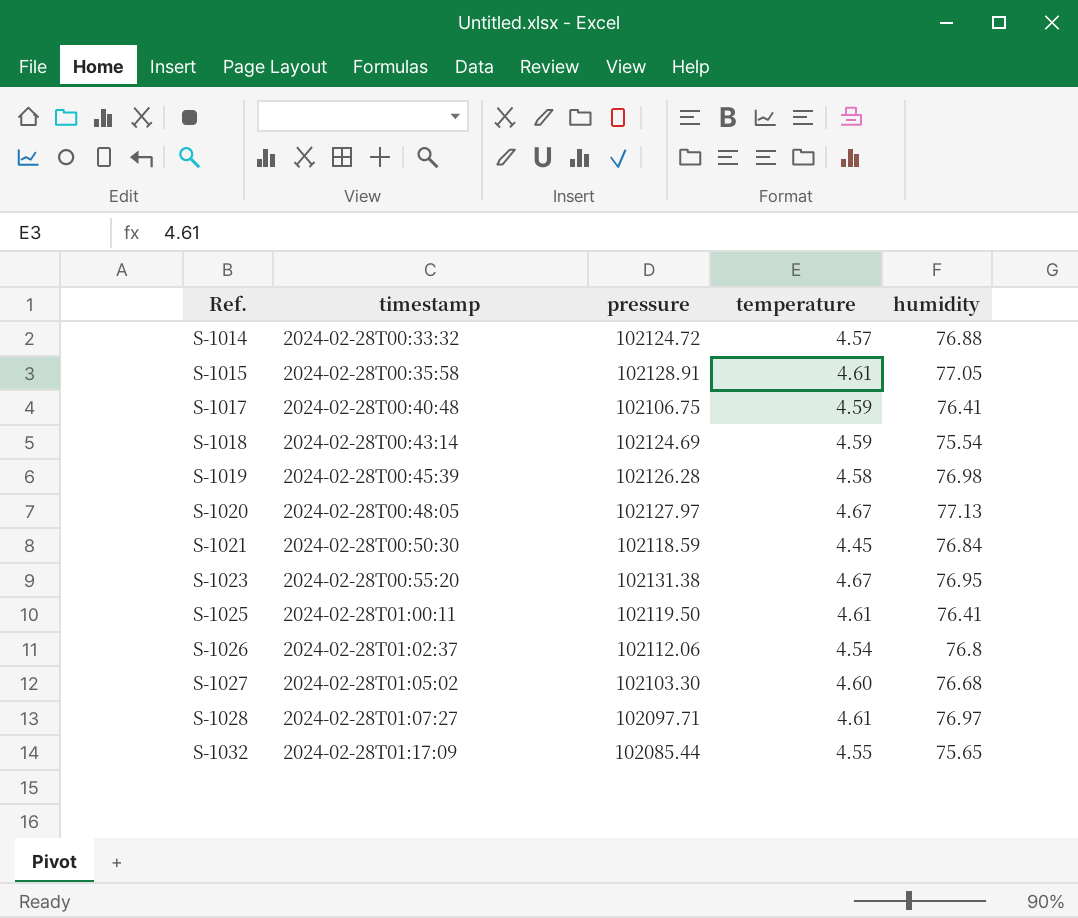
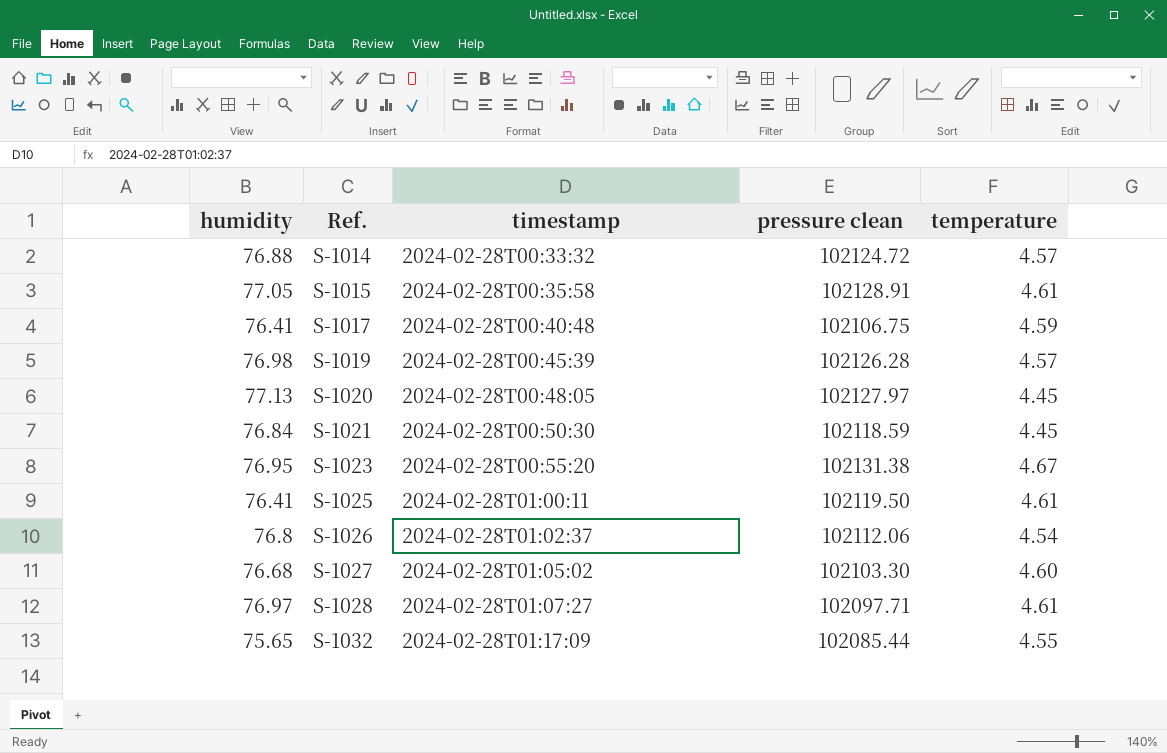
column humidity | position: 5 -> 1
column name: pressure -> pressure clean
row S-1018: 2024-02-28T00:43:14 | 102124.69 | 4.59 | 75.54 -> none
S-1019 | temperature: 4.58 -> 4.57
S-1020 | temperature: 4.67 -> 4.45

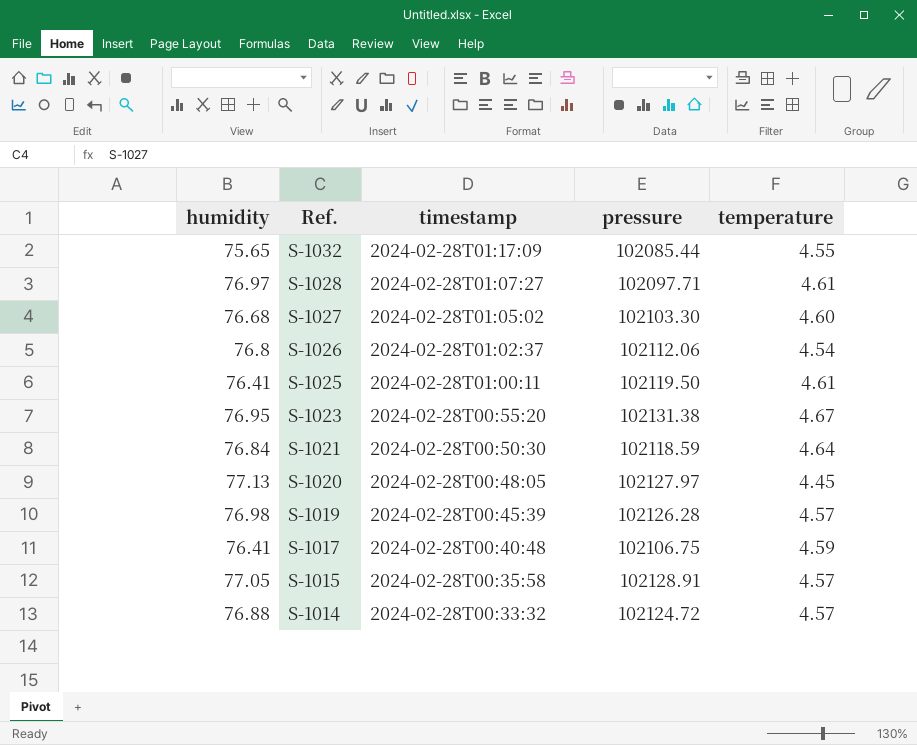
row order: Ref. ascending -> Ref. descending
column name: pressure clean -> pressure
S-1021 | temperature: 4.45 -> 4.64
S-1015 | temperature: 4.61 -> 4.57

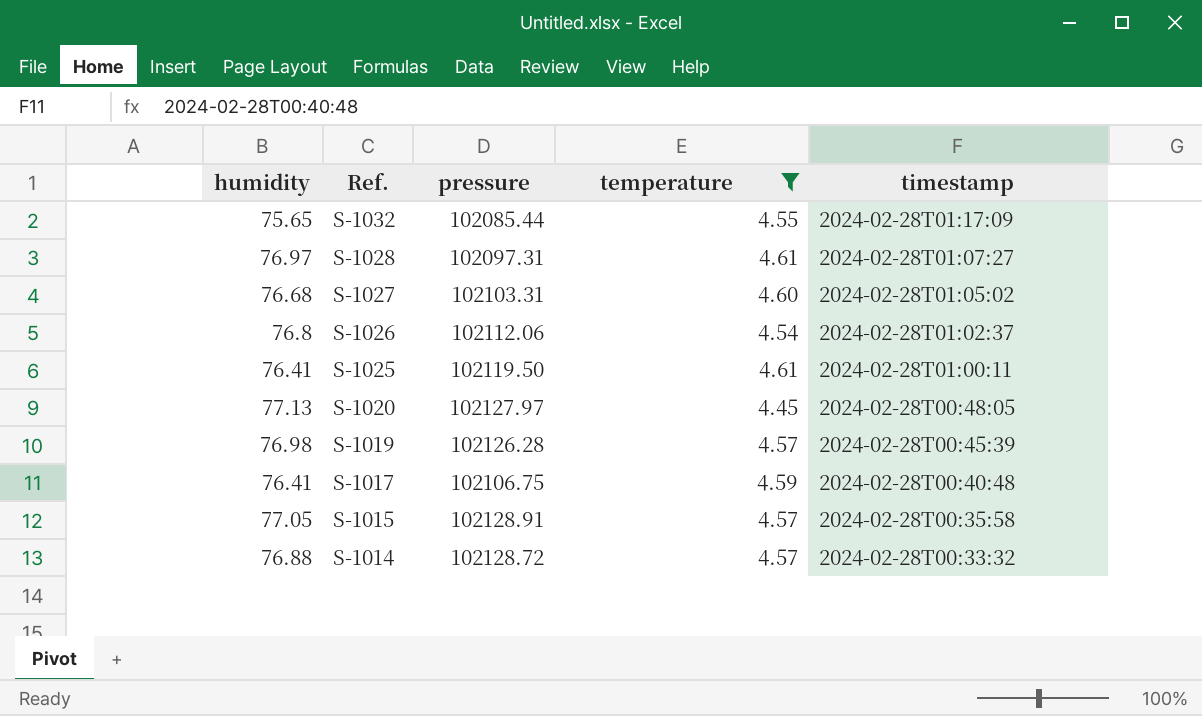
filter: none -> temperature <= 4.61
column timestamp | position: 3 -> 5
S-1028 | pressure: 102097.71 -> 102097.31
S-1027 | pressure: 102103.30 -> 102103.31
S-1014 | pressure: 102124.72 -> 102128.72

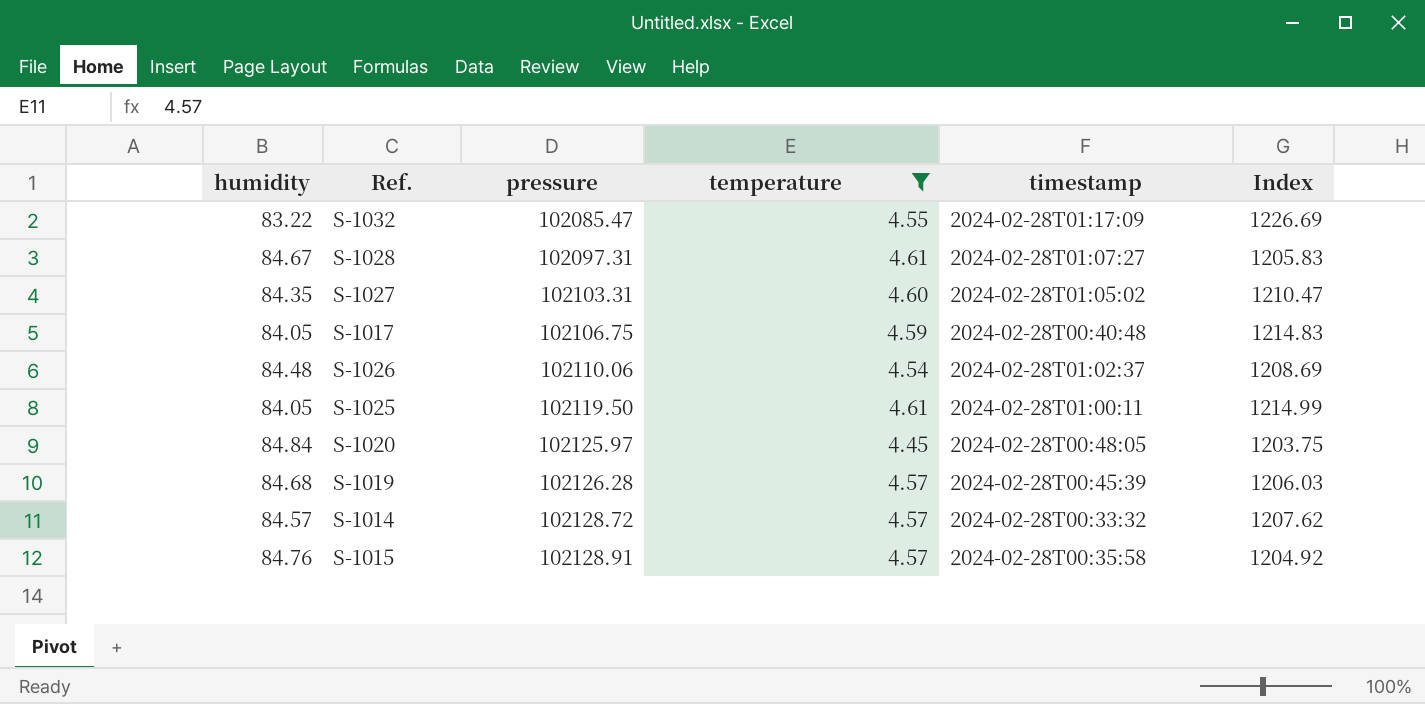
row order: Ref. descending -> pressure ascending
column Index | formula: none -> [pressure] / [humidity]
S-1032 | humidity: 75.65 -> 83.22
S-1032 | pressure: 102085.44 -> 102085.47
S-1028 | humidity: 76.97 -> 84.67
S-1027 | humidity: 76.68 -> 84.35
S-1017 | humidity: 76.41 -> 84.05
S-1026 | humidity: 76.8 -> 84.48
S-1026 | pressure: 102112.06 -> 102110.06
S-1025 | humidity: 76.41 -> 84.05
S-1020 | humidity: 77.13 -> 84.84
S-1020 | pressure: 102127.97 -> 102125.97
S-1019 | humidity: 76.98 -> 84.68
S-1014 | humidity: 76.88 -> 84.57
S-1015 | humidity: 77.05 -> 84.76

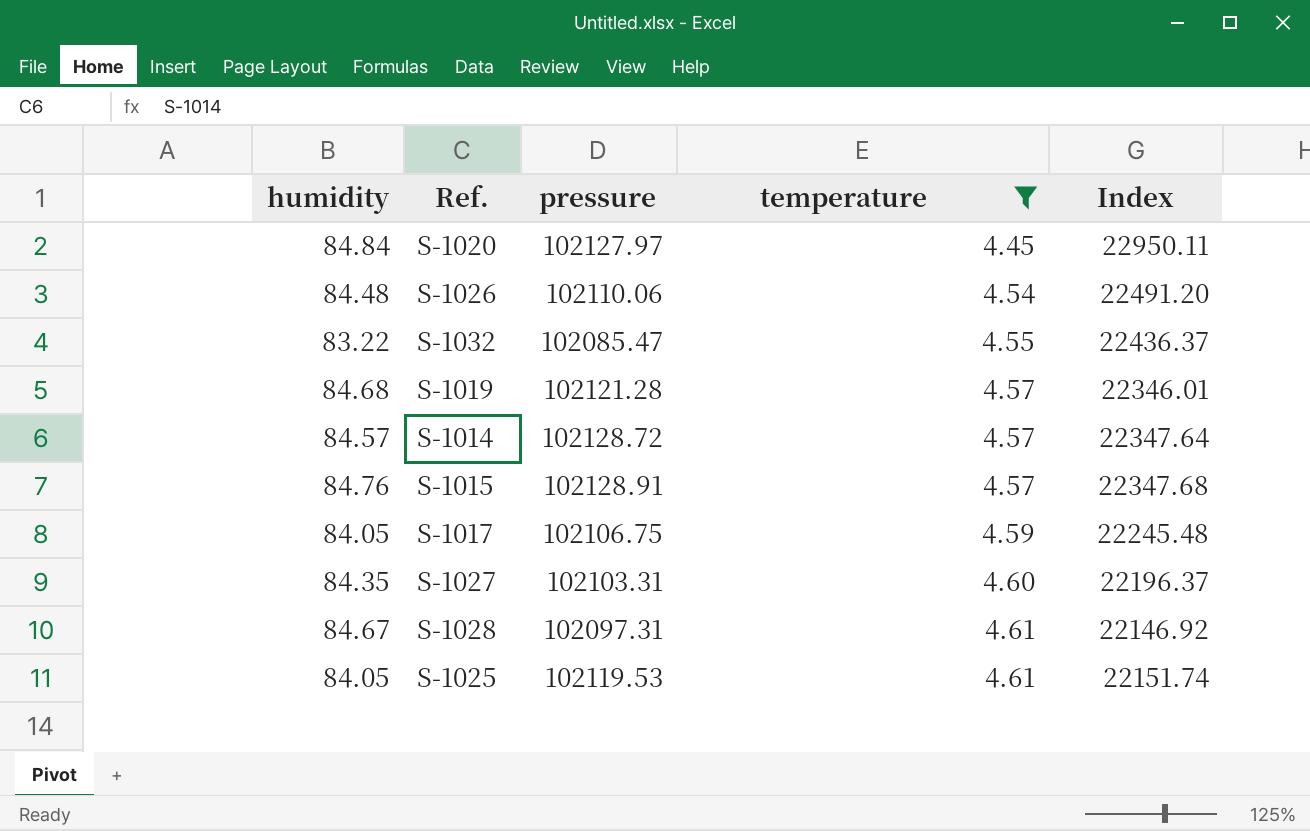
row order: pressure ascending -> temperature ascending
column timestamp | position: 5 -> none
column Index | formula: [pressure] / [humidity] -> [pressure] / [temperature]
S-1020 | pressure: 102125.97 -> 102127.97
S-1019 | pressure: 102126.28 -> 102121.28
S-1025 | pressure: 102119.50 -> 102119.53

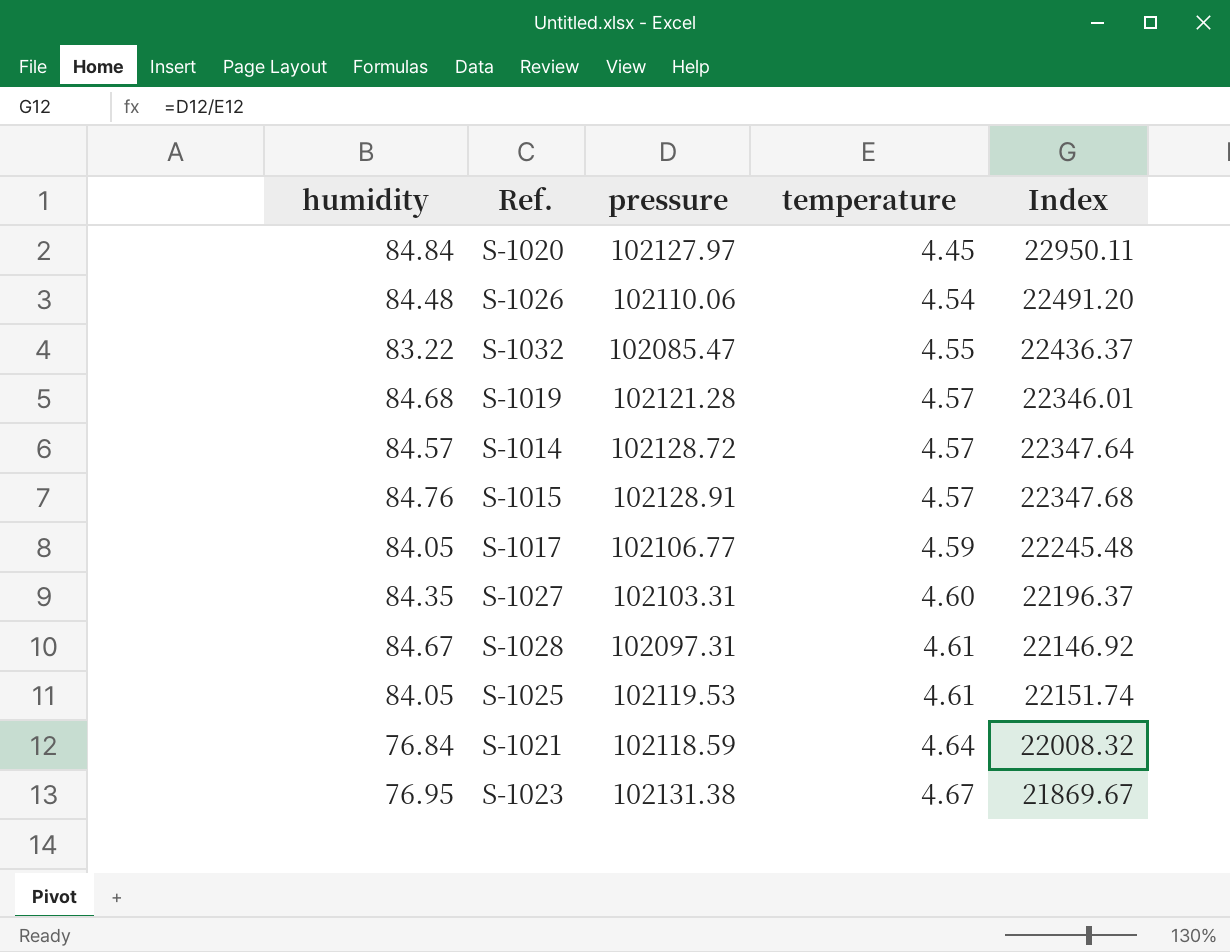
filter: temperature <= 4.61 -> none
S-1017 | pressure: 102106.75 -> 102106.77

